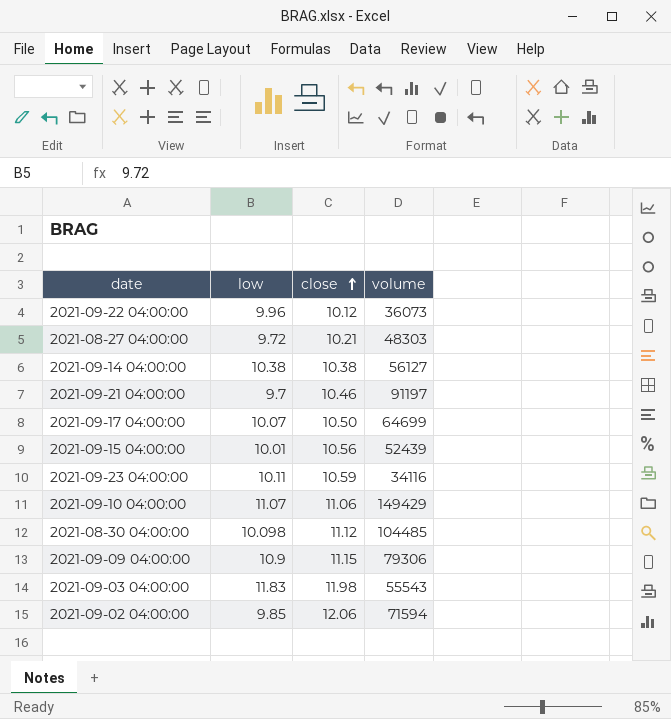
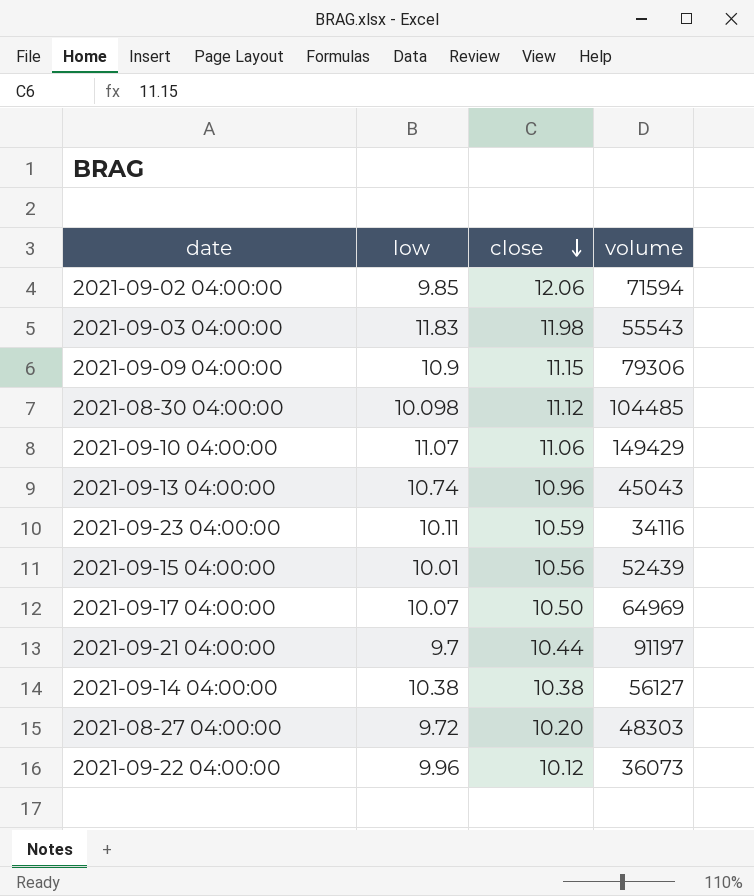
row order: close ascending -> close descending
row 2021-09-13 04:00:00: none -> 10.74 | 10.96 | 45043
2021-09-17 04:00:00 | volume: 64699 -> 64969
2021-09-21 04:00:00 | close: 10.46 -> 10.44
2021-08-27 04:00:00 | close: 10.21 -> 10.20

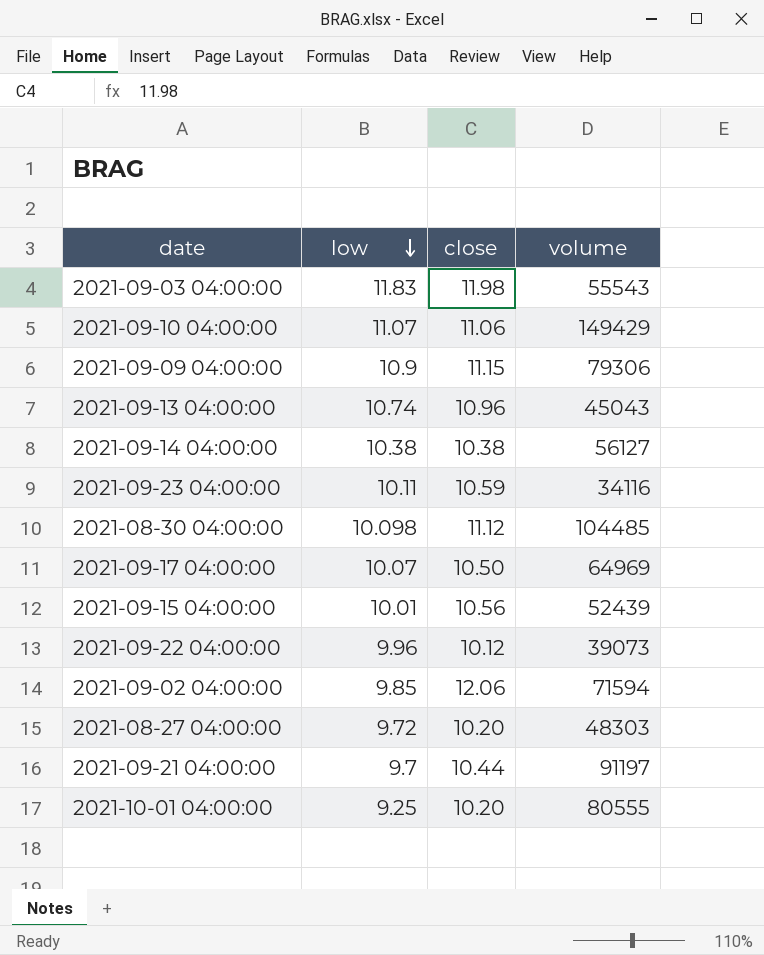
row order: close descending -> low descending
2021-09-22 04:00:00 | volume: 36073 -> 39073
row 2021-10-01 04:00:00: none -> 9.25 | 10.20 | 80555

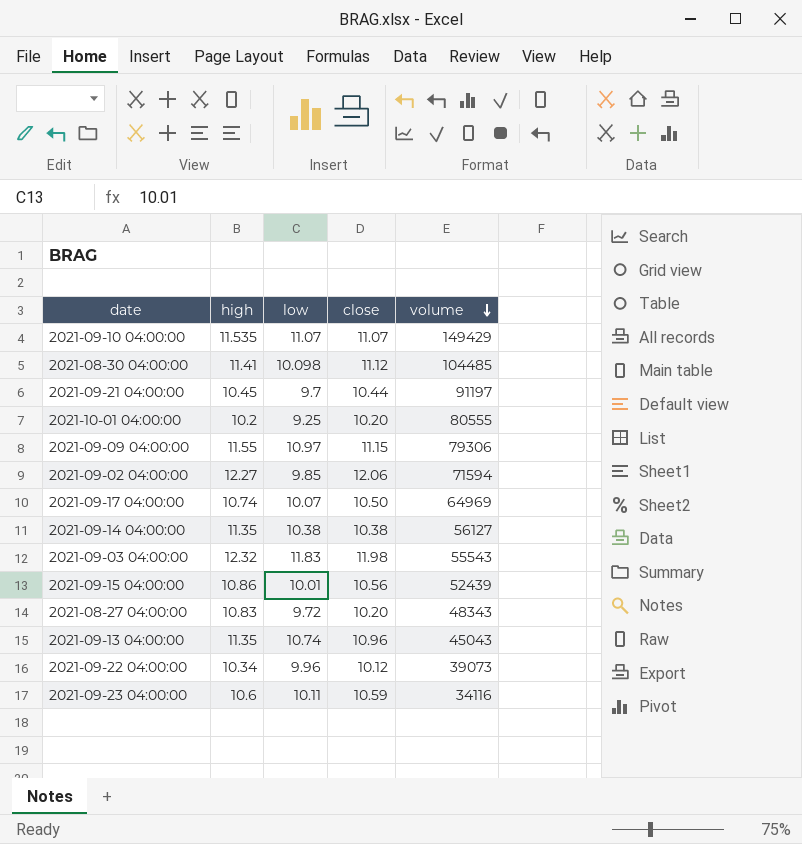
row order: low descending -> volume descending
column high | position: none -> 2
2021-09-10 04:00:00 | close: 11.06 -> 11.07
2021-09-09 04:00:00 | low: 10.9 -> 10.97
2021-08-27 04:00:00 | volume: 48303 -> 48343

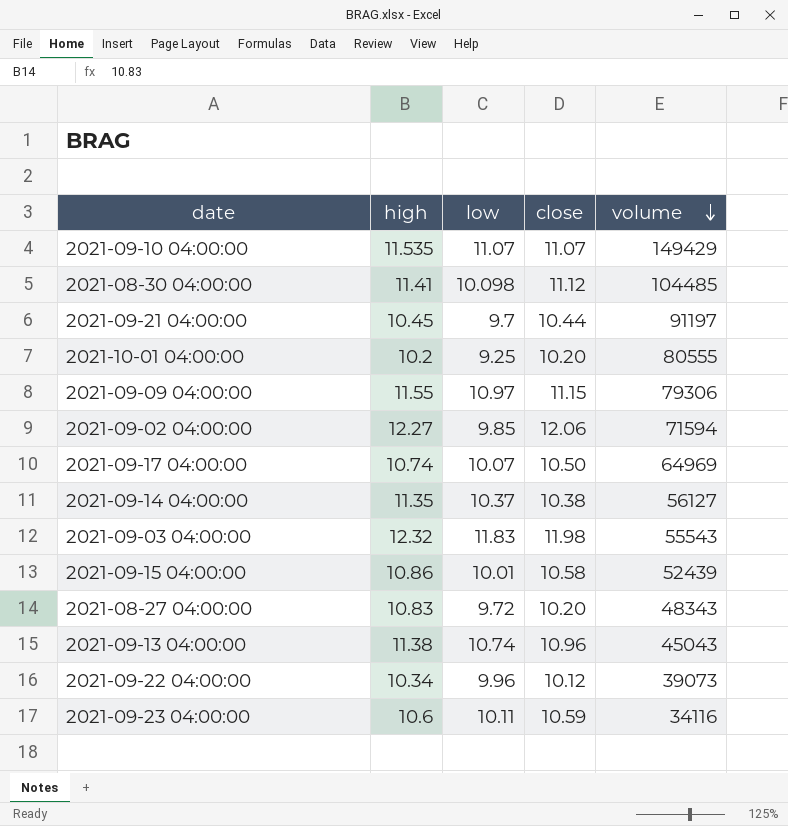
2021-09-14 04:00:00 | low: 10.38 -> 10.37
2021-09-15 04:00:00 | close: 10.56 -> 10.58
2021-09-13 04:00:00 | high: 11.35 -> 11.38

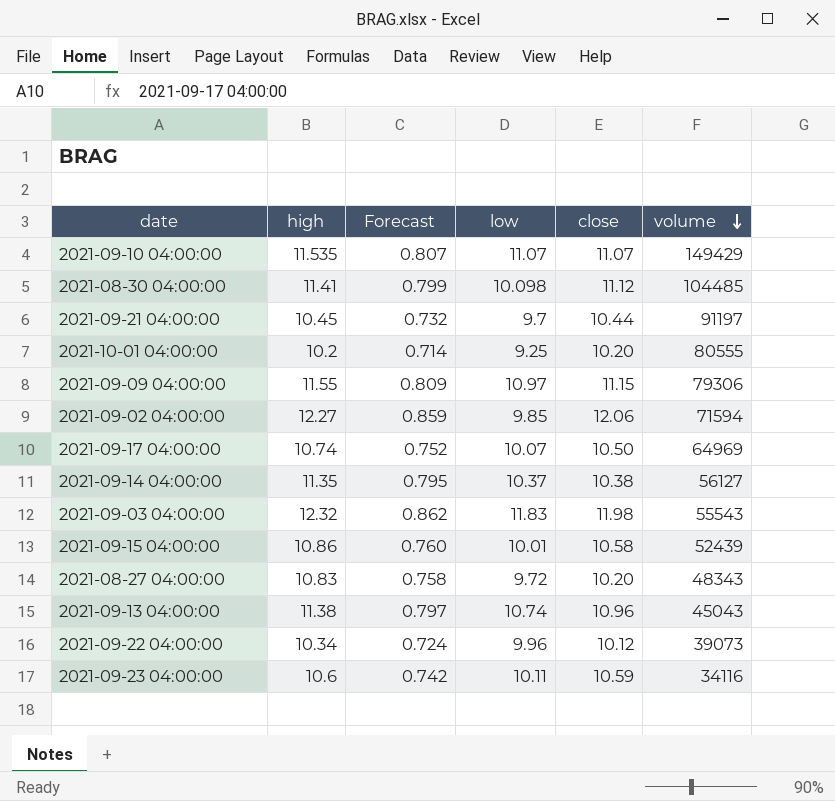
column Forecast | formula: none -> [high] * 0.07

